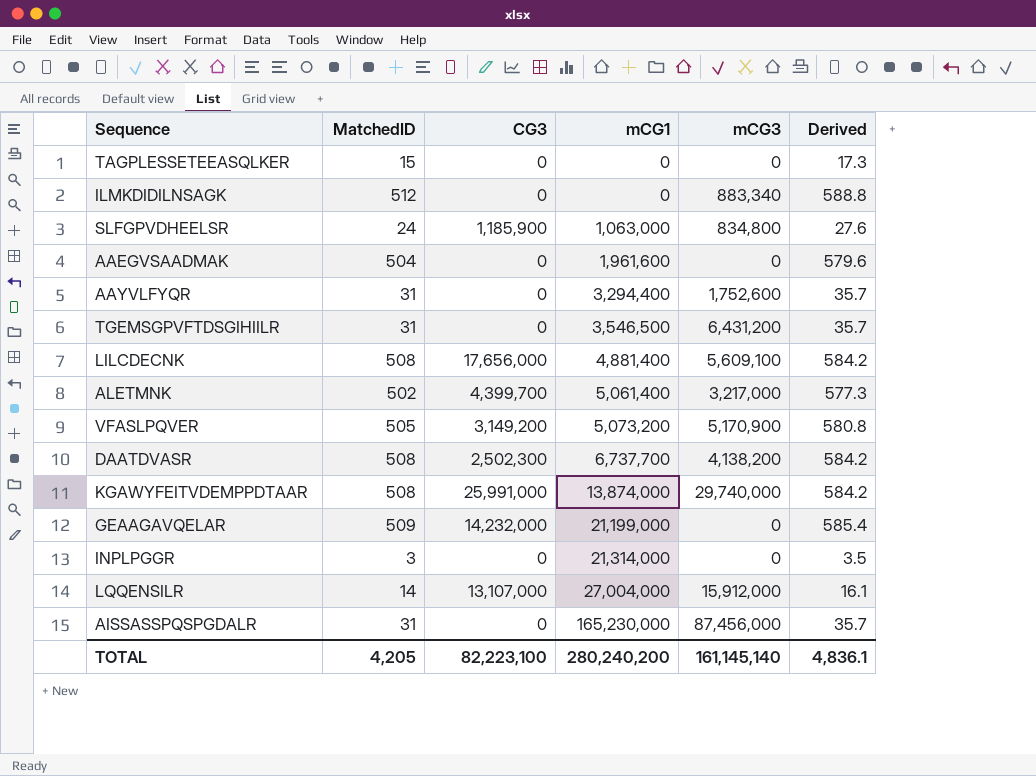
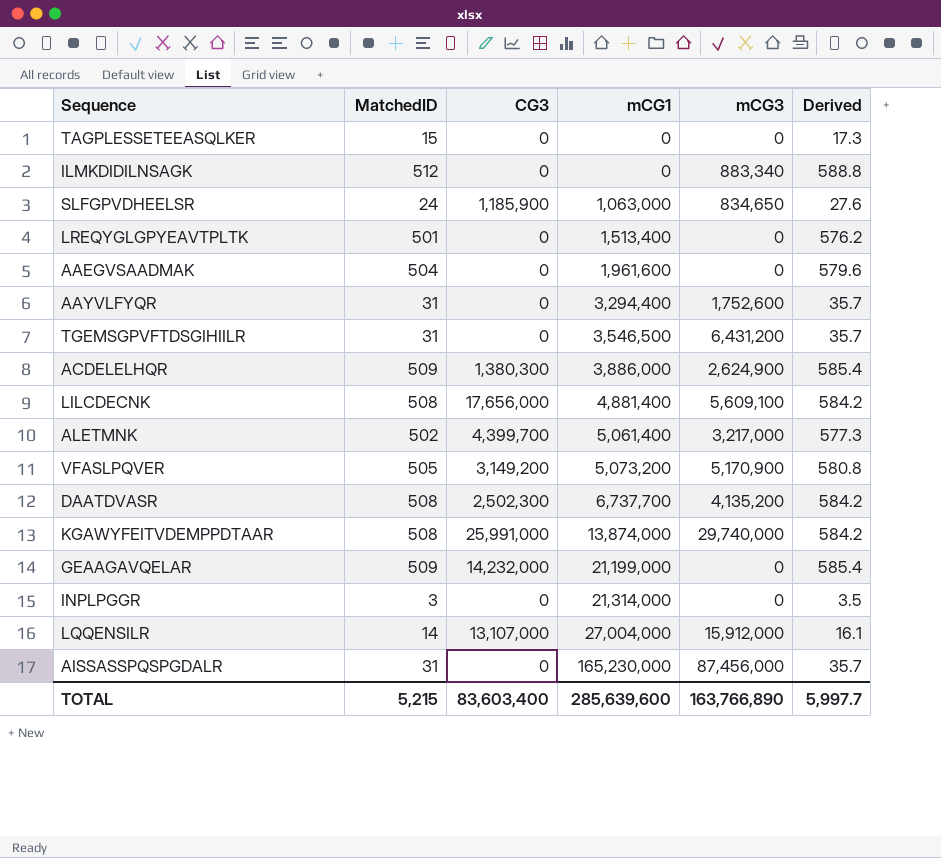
SLFGPVDHEELSR | mCG3: 834,800 -> 834,650
row LREQYGLGPYEAVTPLTK: none -> 501 | 0 | 1,513,400 | 0 | 576.2
row ACDELELHQR: none -> 509 | 1,380,300 | 3,886,000 | 2,624,900 | 585.4
DAATDVASR | mCG3: 4,138,200 -> 4,135,200
TOTAL | MatchedID: 4,205 -> 5,215
TOTAL | CG3: 82,223,100 -> 83,603,400
TOTAL | mCG1: 280,240,200 -> 285,639,600
TOTAL | mCG3: 161,145,140 -> 163,766,890
TOTAL | Derived: 4,836.1 -> 5,997.7

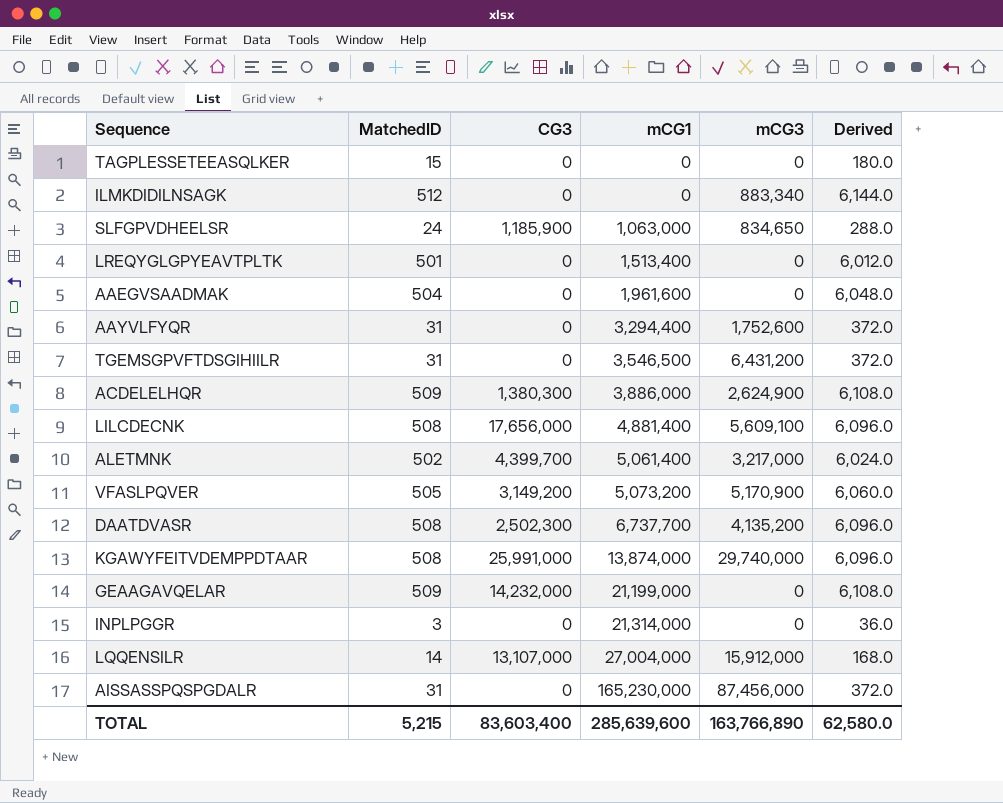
column Derived | formula: [MatchedID] * 1.15 -> [MatchedID] * 12
TOTAL | Derived: 5,997.7 -> 62,580.0

